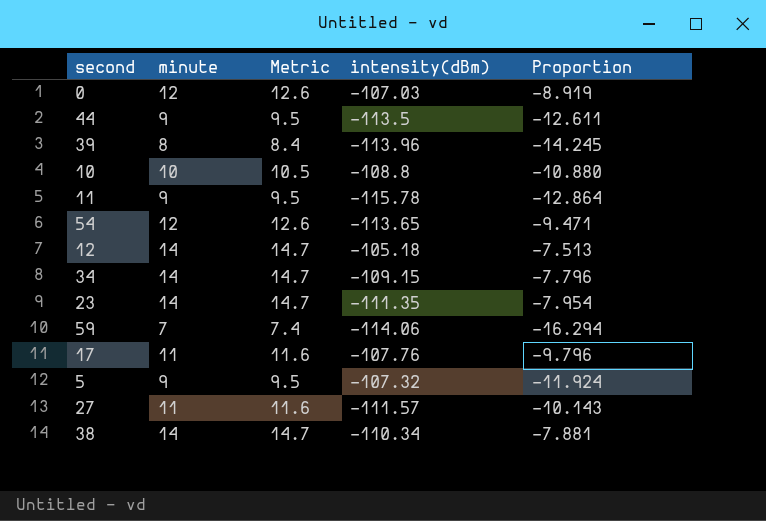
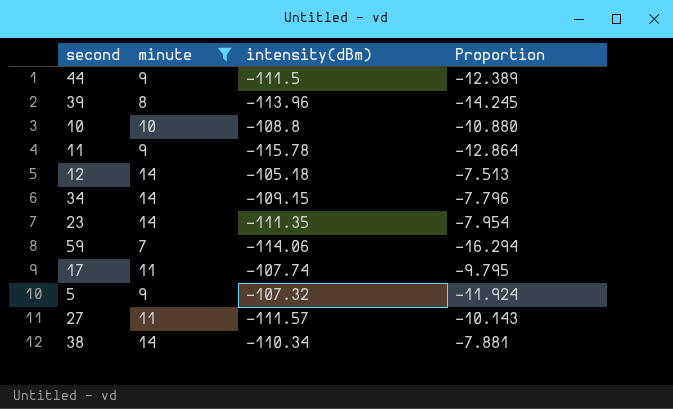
filter: none -> minute != 12
column Metric | formula: [minute] * 1.05 -> none
44 | intensity(dBm): -113.5 -> -111.5
44 | Proportion: -12.611 -> -12.389
17 | intensity(dBm): -107.76 -> -107.74
17 | Proportion: -9.796 -> -9.795

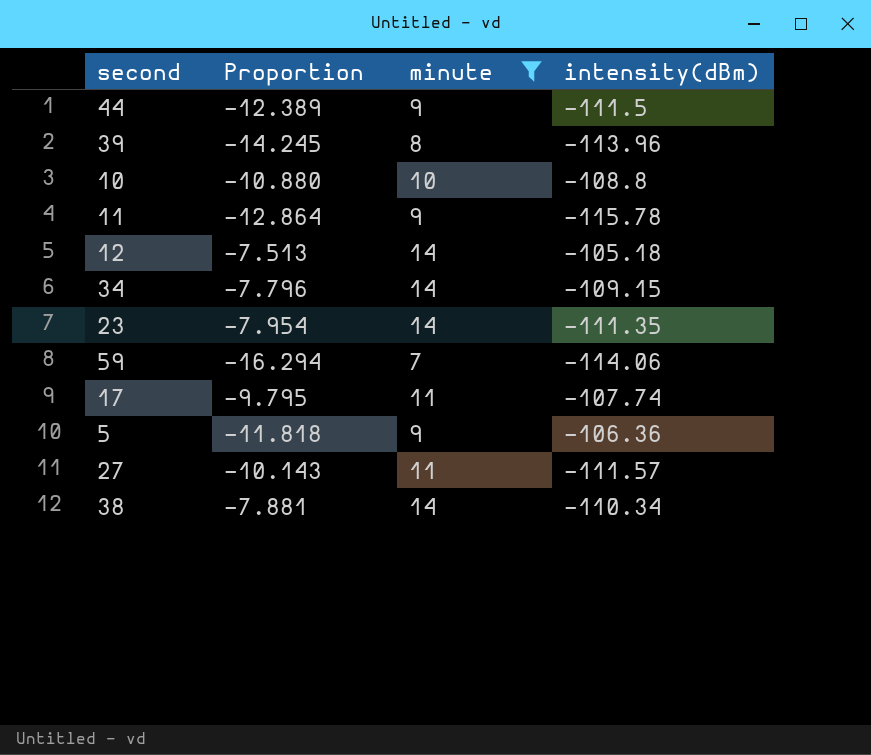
column Proportion | position: 4 -> 2
5 | Proportion: -11.924 -> -11.818
5 | intensity(dBm): -107.32 -> -106.36

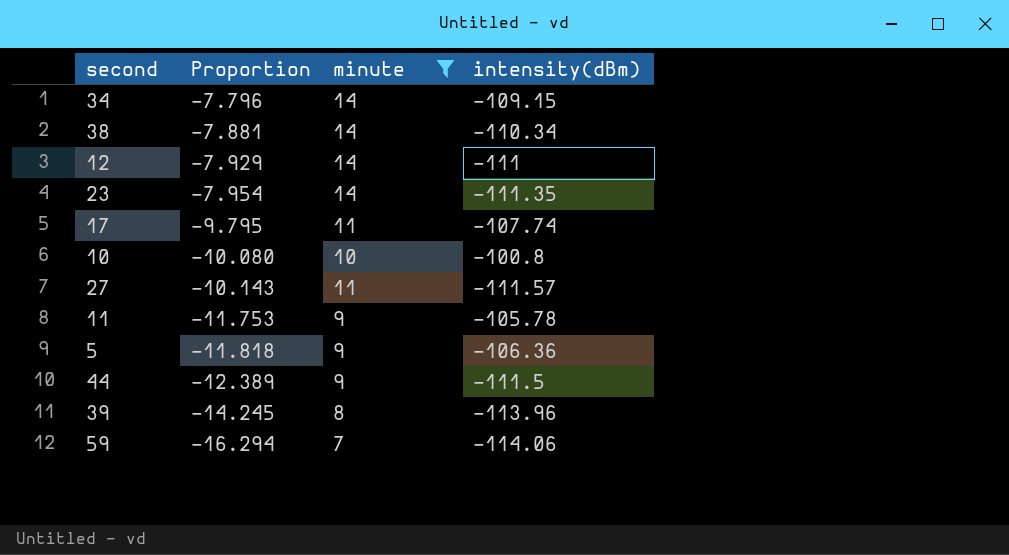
row order: none -> Proportion descending
12 | Proportion: -7.513 -> -7.929
12 | intensity(dBm): -105.18 -> -111
10 | Proportion: -10.880 -> -10.080
10 | intensity(dBm): -108.8 -> -100.8
11 | Proportion: -12.864 -> -11.753
11 | intensity(dBm): -115.78 -> -105.78

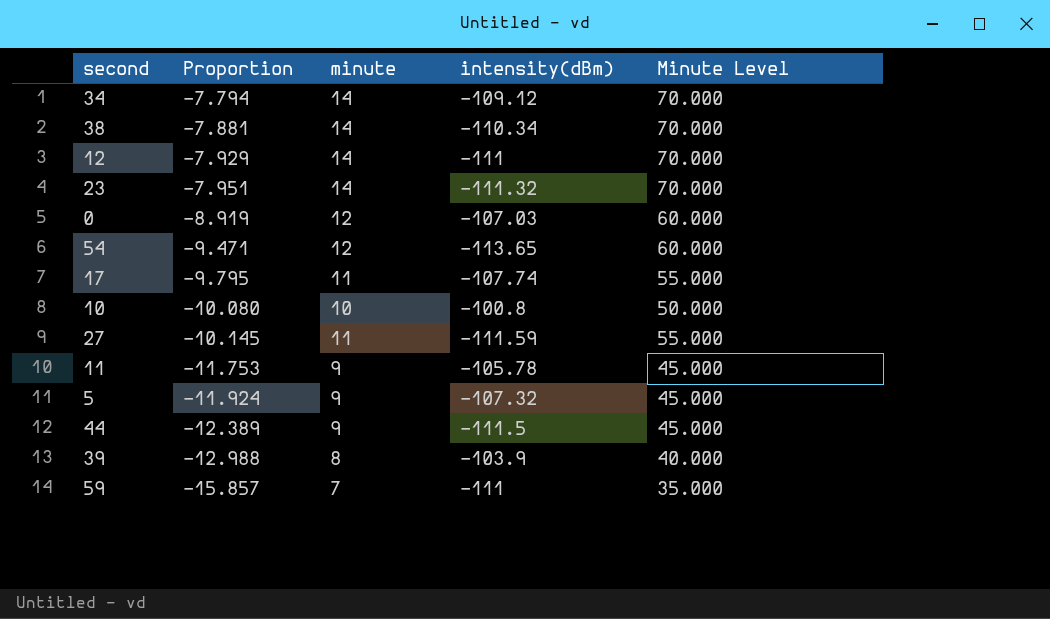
filter: minute != 12 -> none
column Minute Level | formula: none -> [minute] * 5
34 | Proportion: -7.796 -> -7.794
34 | intensity(dBm): -109.15 -> -109.12
23 | Proportion: -7.954 -> -7.951
23 | intensity(dBm): -111.35 -> -111.32
27 | Proportion: -10.143 -> -10.145
27 | intensity(dBm): -111.57 -> -111.59
5 | Proportion: -11.818 -> -11.924
5 | intensity(dBm): -106.36 -> -107.32
39 | Proportion: -14.245 -> -12.988
39 | intensity(dBm): -113.96 -> -103.9
59 | Proportion: -16.294 -> -15.857
59 | intensity(dBm): -114.06 -> -111

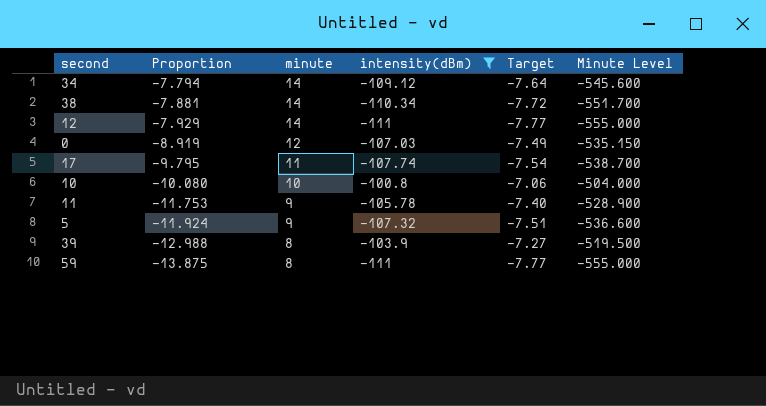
filter: none -> intensity(dBm) >= -111
column Target | formula: none -> [intensity(dBm)] * 0.07
column Minute Level | formula: [minute] * 5 -> [intensity(dBm)] * 5
59 | Proportion: -15.857 -> -13.875
59 | minute: 7 -> 8

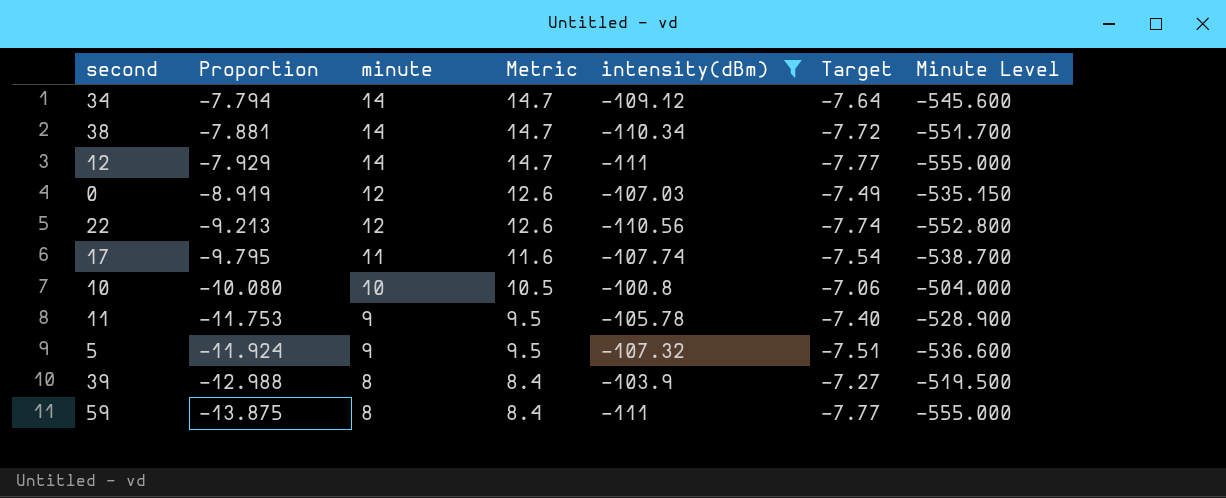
column Metric | formula: none -> [minute] * 1.05
row 22: none -> -9.213 | 12 | 12.6 | -110.56 | -7.74 | -552.800

